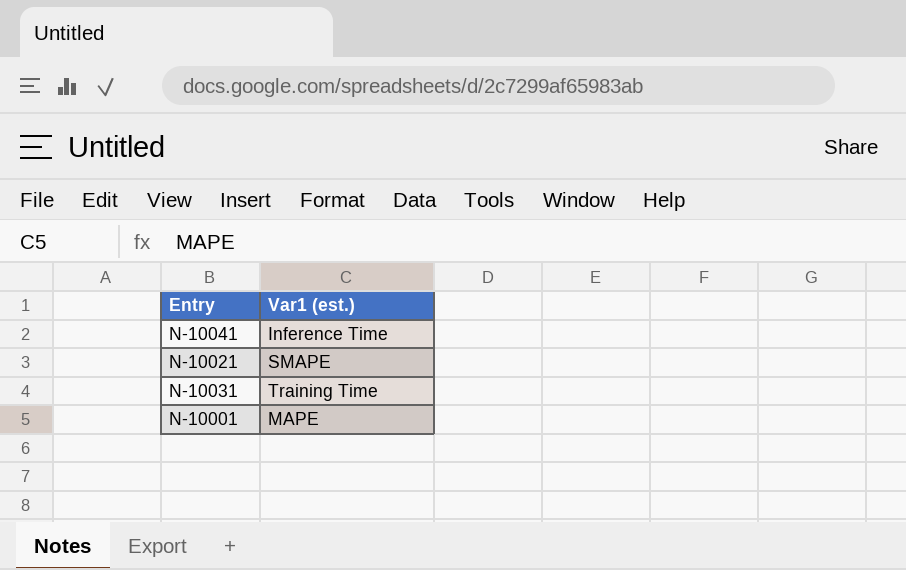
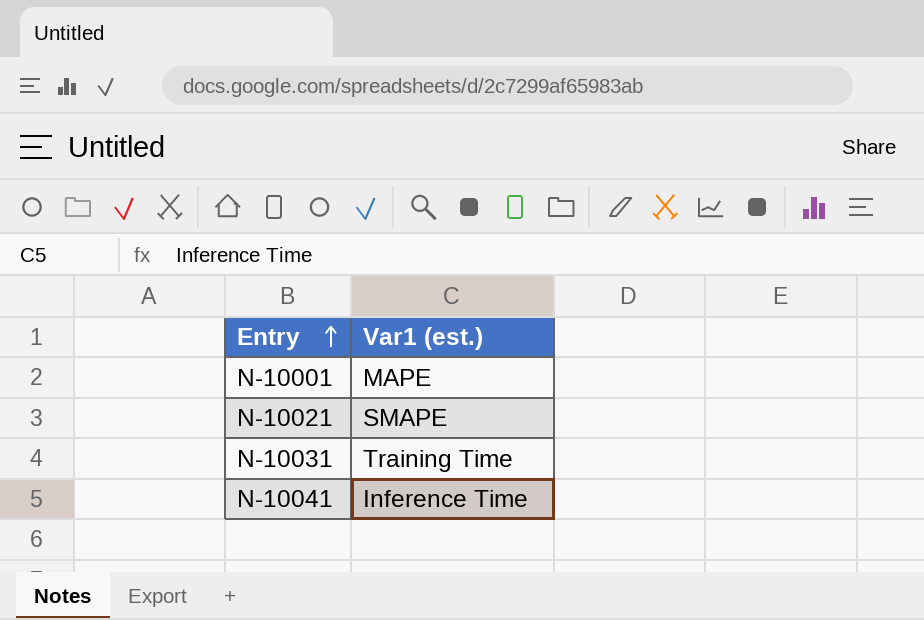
row order: none -> Entry ascending

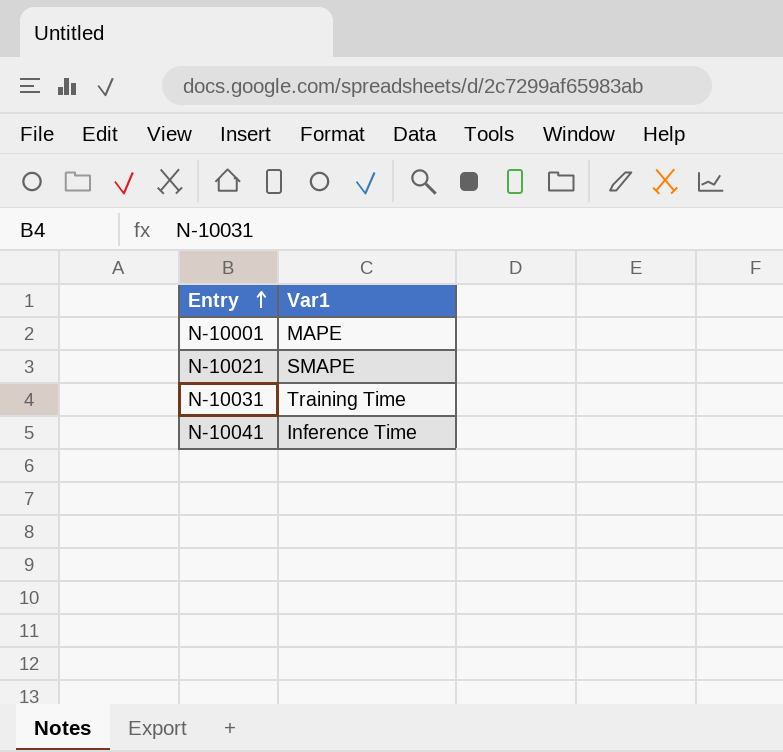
column name: Var1 (est.) -> Var1

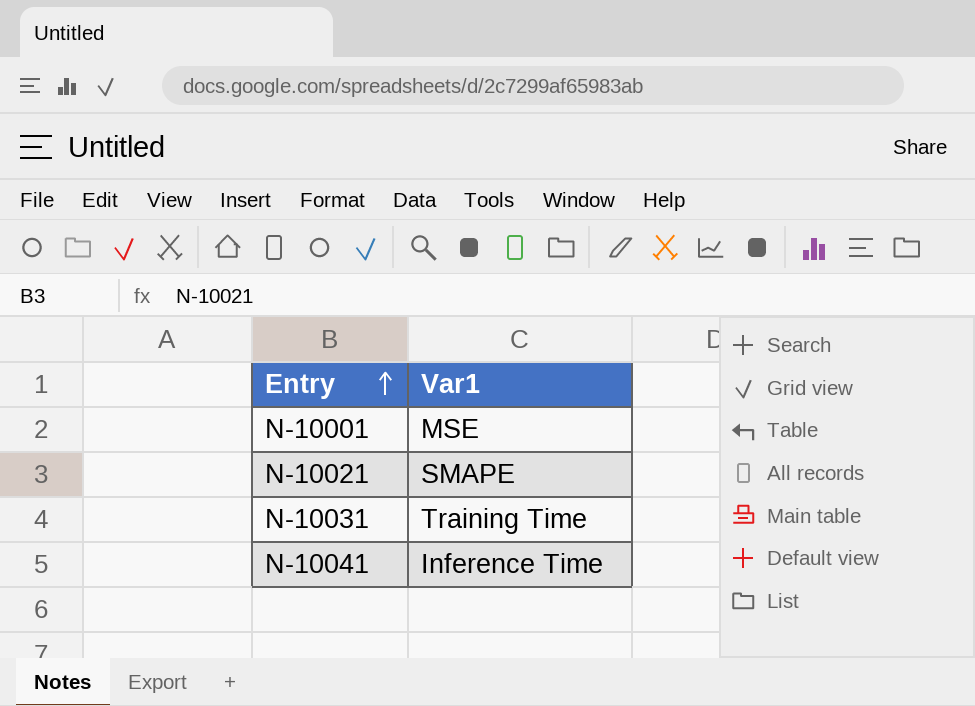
N-10001 | Var1: MAPE -> MSE

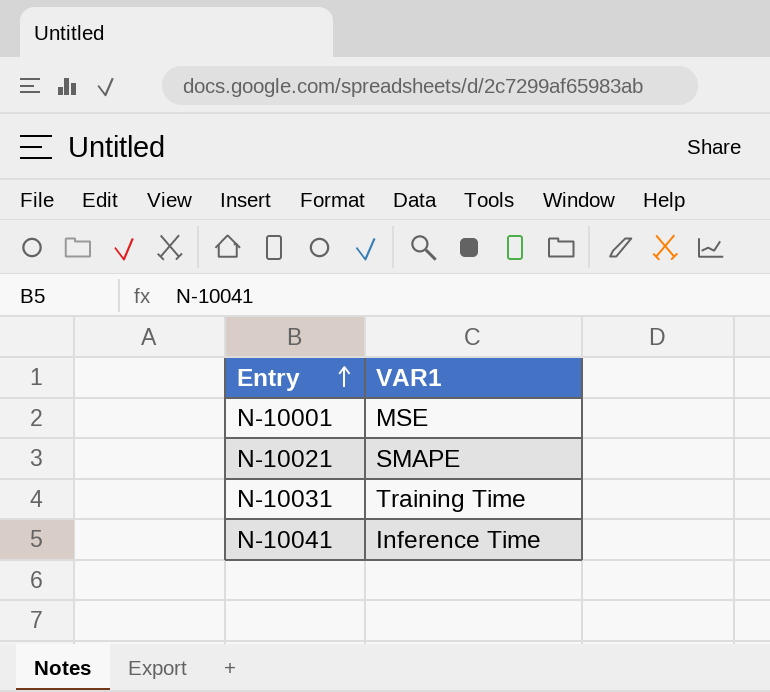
column name: Var1 -> VAR1

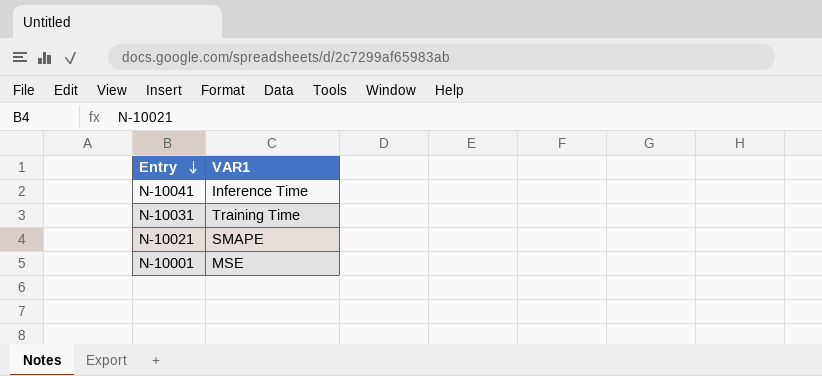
row order: Entry ascending -> Entry descending

